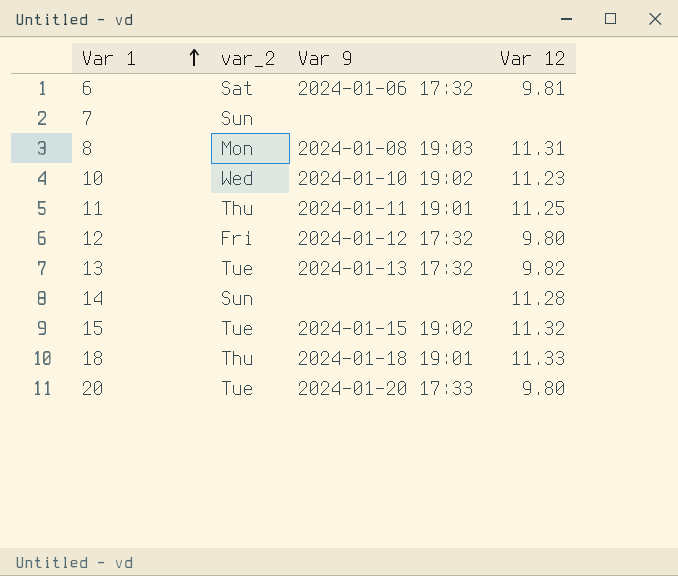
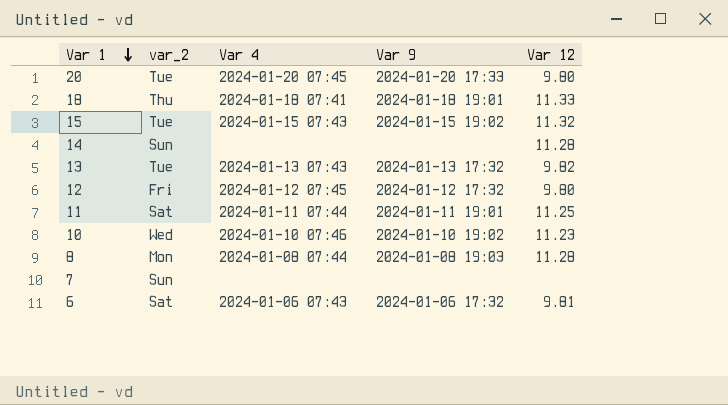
row order: Var 1 ascending -> Var 1 descending
column Var 4 | position: none -> 3
11 | var_2: Thu -> Sat
8 | Var 12: 11.31 -> 11.28

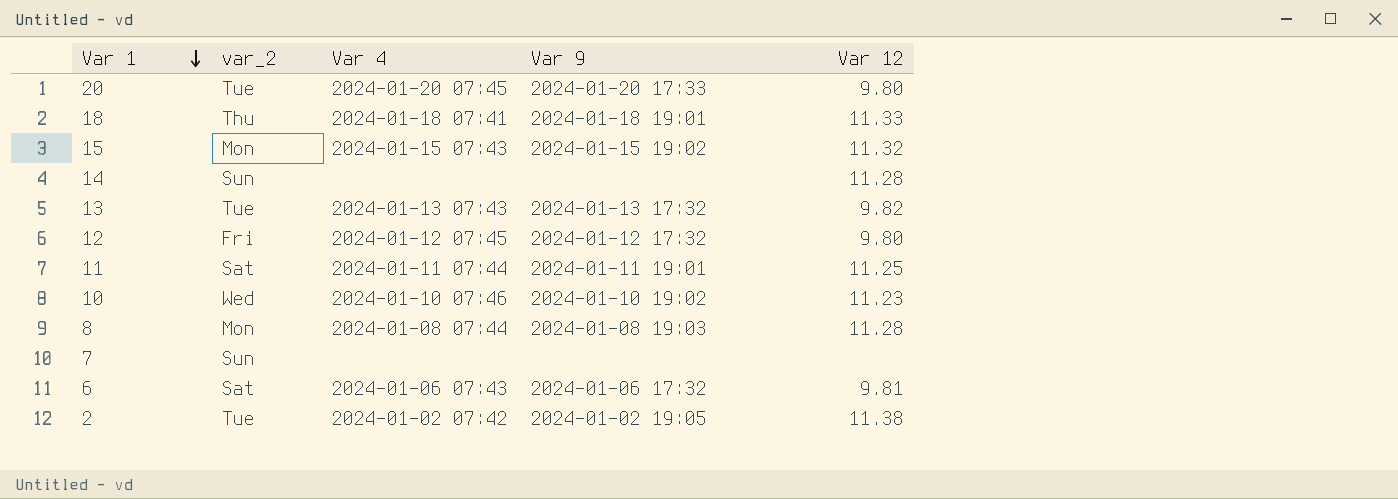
15 | var_2: Tue -> Mon
row 2: none -> Tue | 2024-01-02 07:42 | 2024-01-02 19:05 | 11.38

